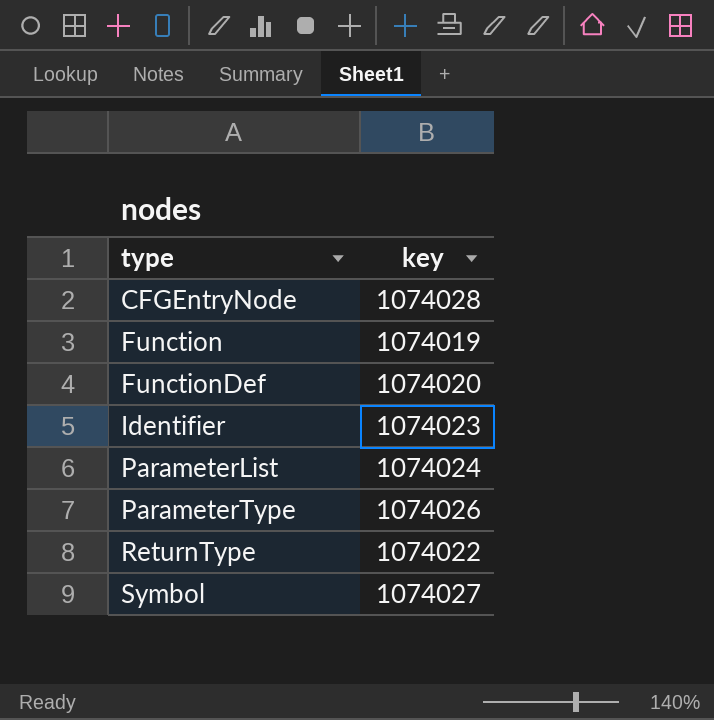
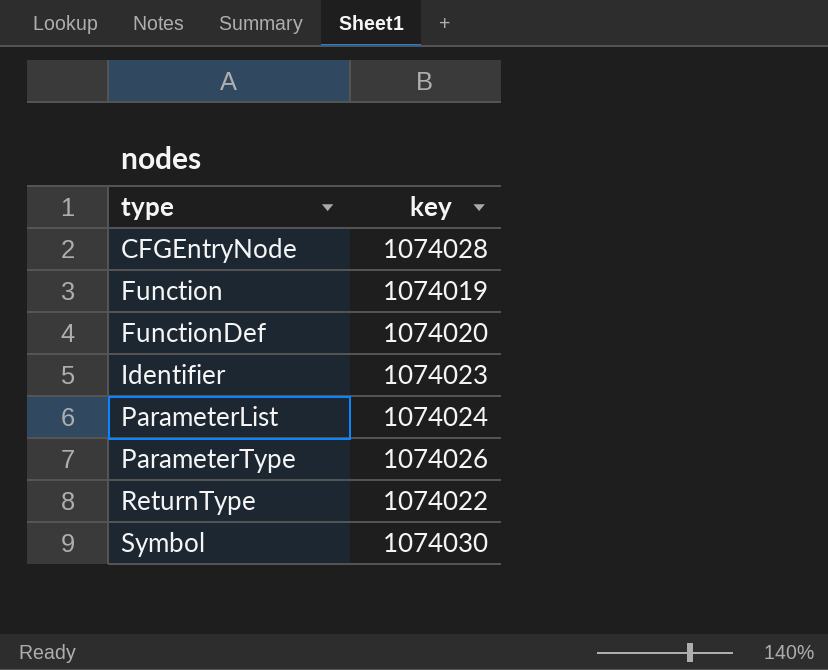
Symbol | key: 1074027 -> 1074030

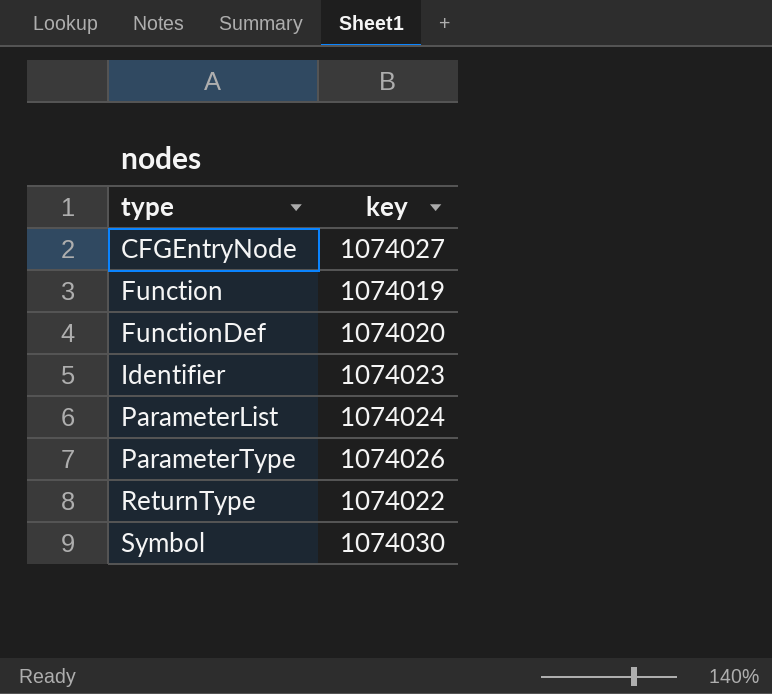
CFGEntryNode | key: 1074028 -> 1074027

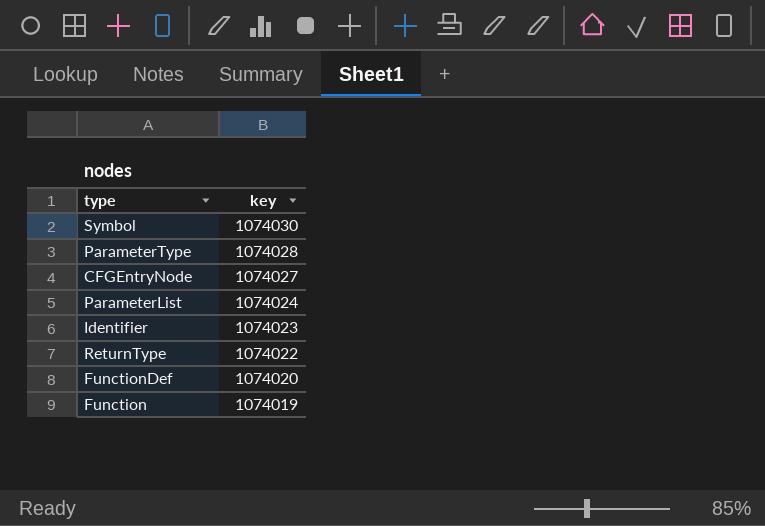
row order: type ascending -> key descending
ParameterType | key: 1074026 -> 1074028

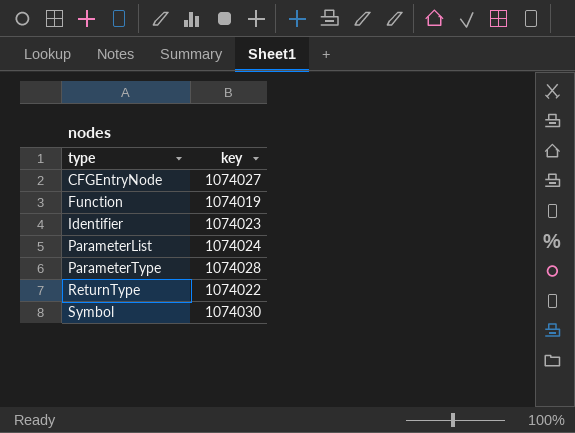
row order: key descending -> type ascending
row FunctionDef: 1074020 -> none

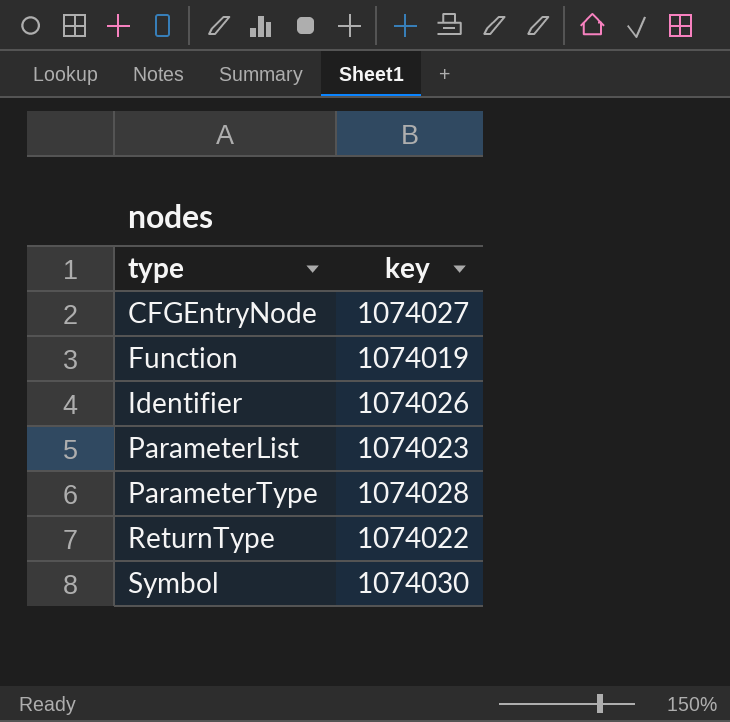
Identifier | key: 1074023 -> 1074026
ParameterList | key: 1074024 -> 1074023

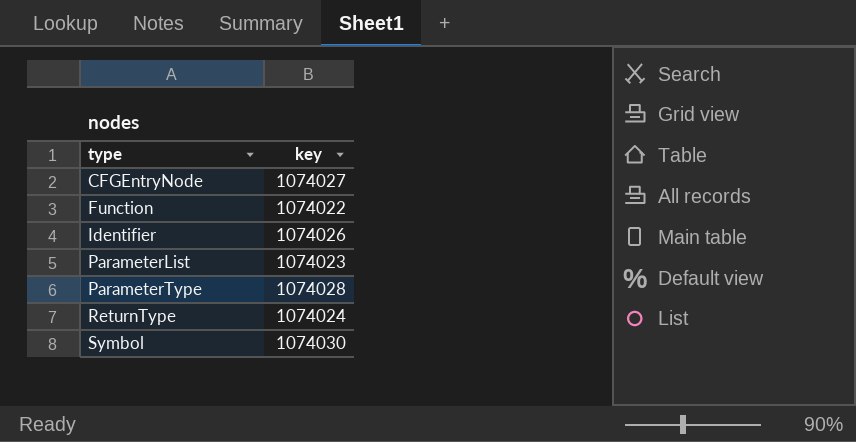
Function | key: 1074019 -> 1074022
ReturnType | key: 1074022 -> 1074024

